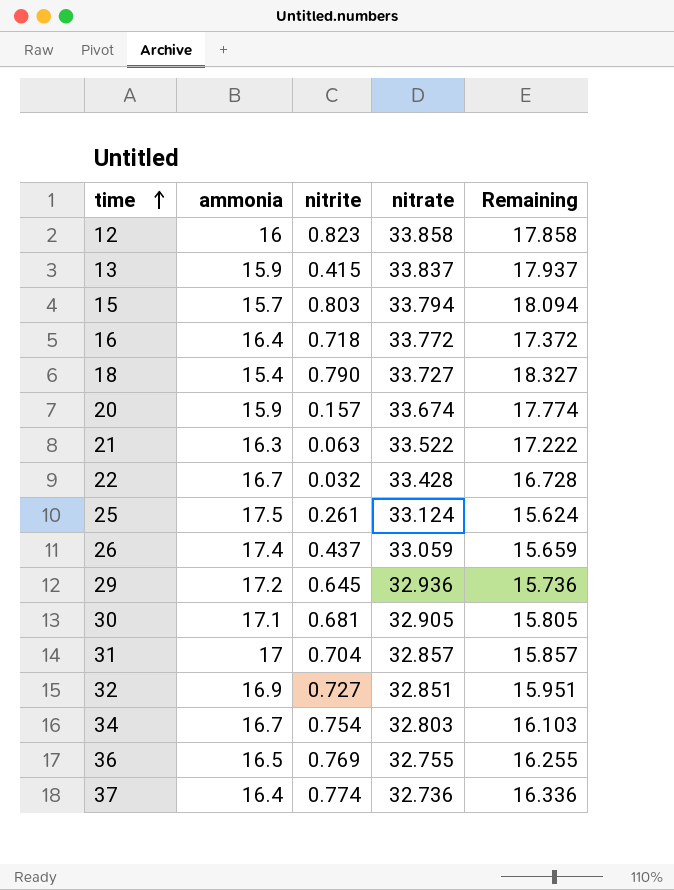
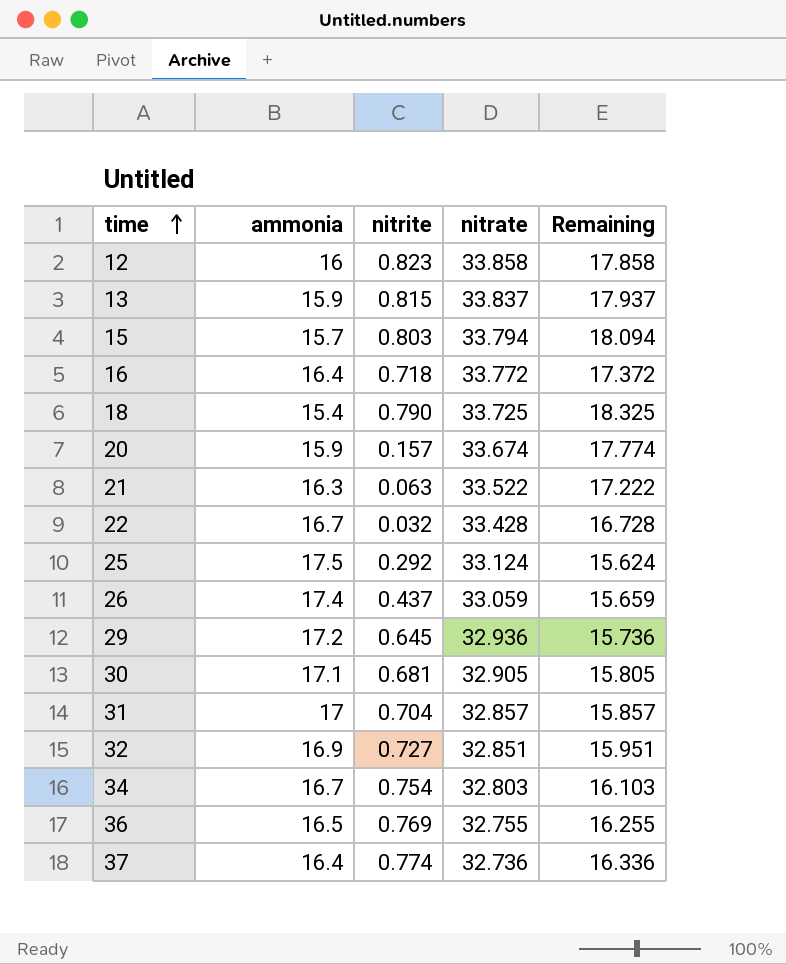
13 | nitrite: 0.415 -> 0.815
18 | nitrate: 33.727 -> 33.725
18 | Remaining: 18.327 -> 18.325
25 | nitrite: 0.261 -> 0.292

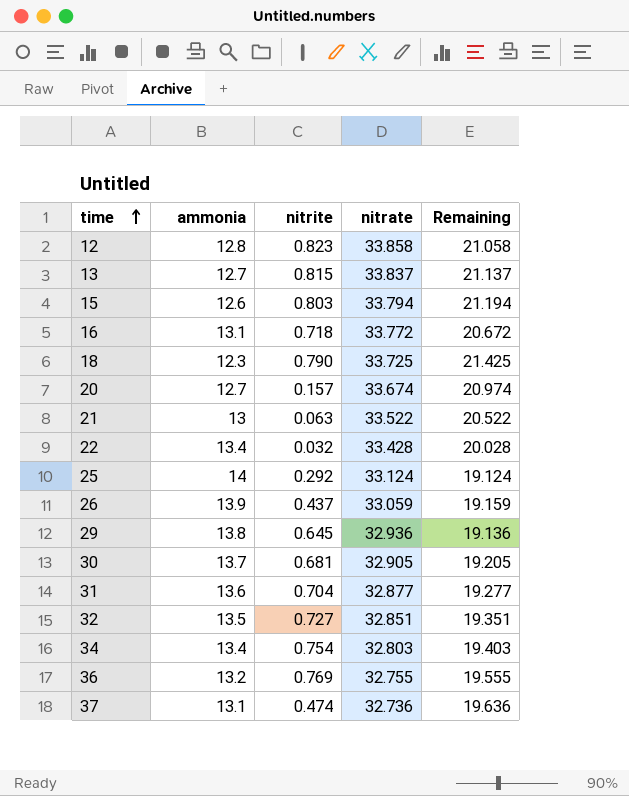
12 | ammonia: 16 -> 12.8
12 | Remaining: 17.858 -> 21.058
13 | ammonia: 15.9 -> 12.7
13 | Remaining: 17.937 -> 21.137
15 | ammonia: 15.7 -> 12.6
15 | Remaining: 18.094 -> 21.194
16 | ammonia: 16.4 -> 13.1
16 | Remaining: 17.372 -> 20.672
18 | ammonia: 15.4 -> 12.3
18 | Remaining: 18.325 -> 21.425
20 | ammonia: 15.9 -> 12.7
20 | Remaining: 17.774 -> 20.974
21 | ammonia: 16.3 -> 13
21 | Remaining: 17.222 -> 20.522
22 | ammonia: 16.7 -> 13.4
22 | Remaining: 16.728 -> 20.028
25 | ammonia: 17.5 -> 14
25 | Remaining: 15.624 -> 19.124
26 | ammonia: 17.4 -> 13.9
26 | Remaining: 15.659 -> 19.159
29 | ammonia: 17.2 -> 13.8
29 | Remaining: 15.736 -> 19.136
30 | ammonia: 17.1 -> 13.7
30 | Remaining: 15.805 -> 19.205
31 | ammonia: 17 -> 13.6
31 | nitrate: 32.857 -> 32.877
31 | Remaining: 15.857 -> 19.277
32 | ammonia: 16.9 -> 13.5
32 | Remaining: 15.951 -> 19.351
34 | ammonia: 16.7 -> 13.4
34 | Remaining: 16.103 -> 19.403
36 | ammonia: 16.5 -> 13.2
36 | Remaining: 16.255 -> 19.555
37 | ammonia: 16.4 -> 13.1
37 | nitrite: 0.774 -> 0.474
37 | Remaining: 16.336 -> 19.636

